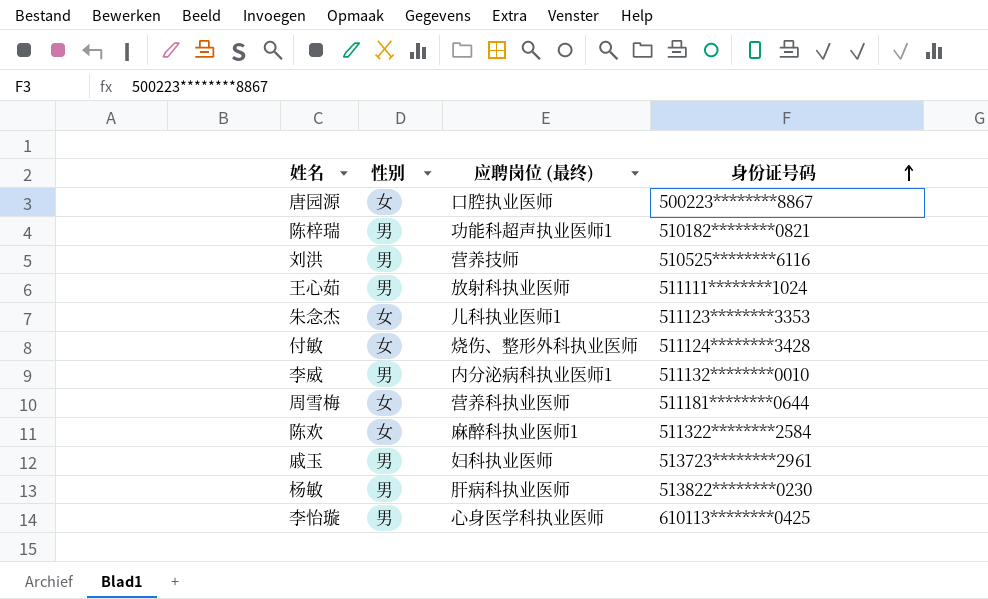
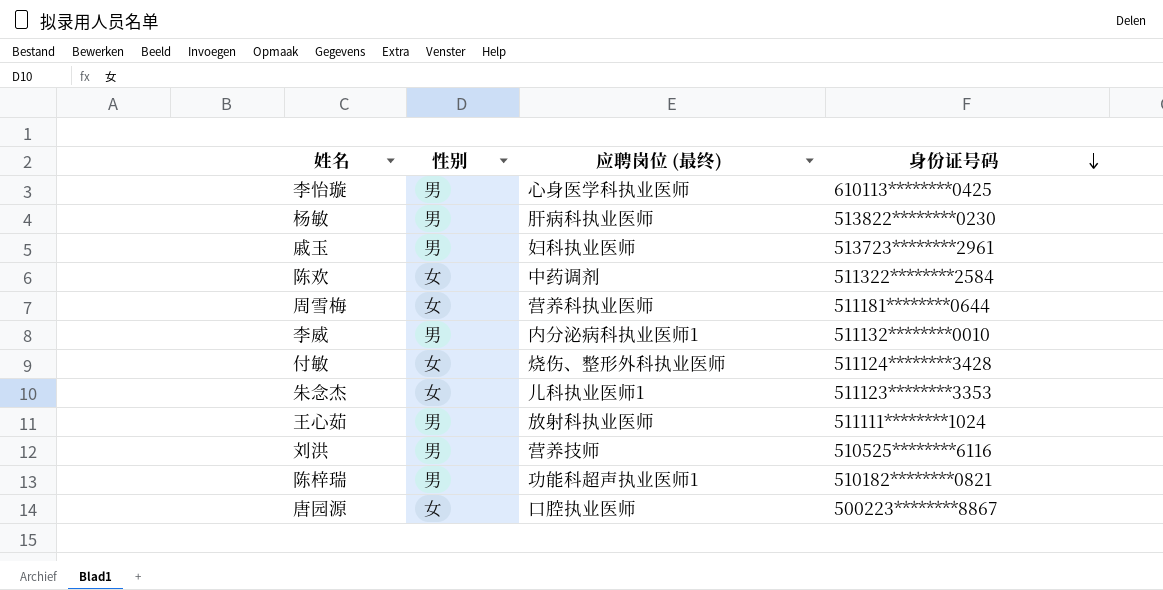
row order: 身份证号码 ascending -> 身份证号码 descending
陈欢 | 应聘岗位 (最终): 麻醉科执业医师1 -> 中药调剂

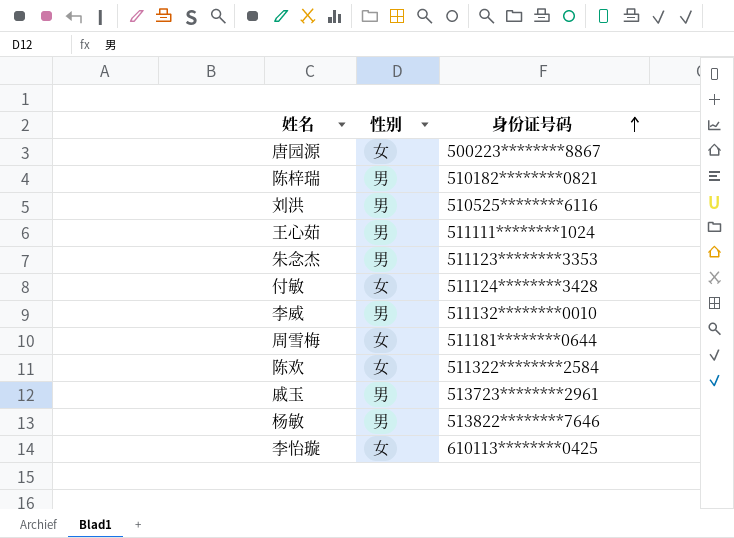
row order: 身份证号码 descending -> 身份证号码 ascending
column 应聘岗位 (最终) | position: 3 -> none
朱念杰 | 性别: 女 -> 男
杨敏 | 身份证号码: 513822********0230 -> 513822********7646
李怡璇 | 性别: 男 -> 女

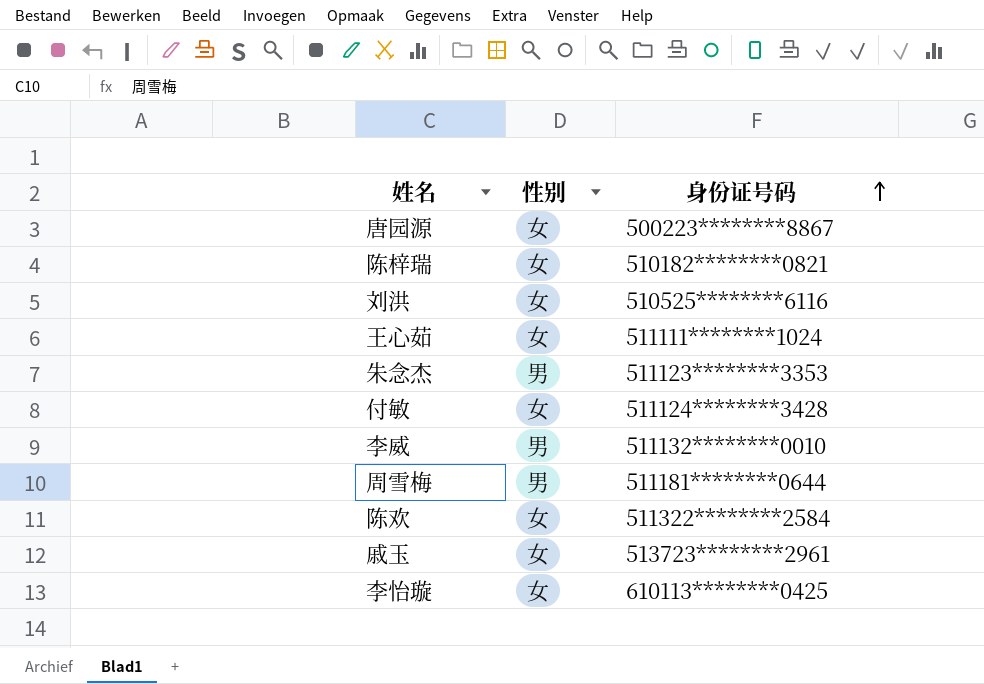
row 杨敏: 男 | 513822********7646 -> none
陈梓瑞 | 性别: 男 -> 女
刘洪 | 性别: 男 -> 女
王心茹 | 性别: 男 -> 女
周雪梅 | 性别: 女 -> 男
戚玉 | 性别: 男 -> 女

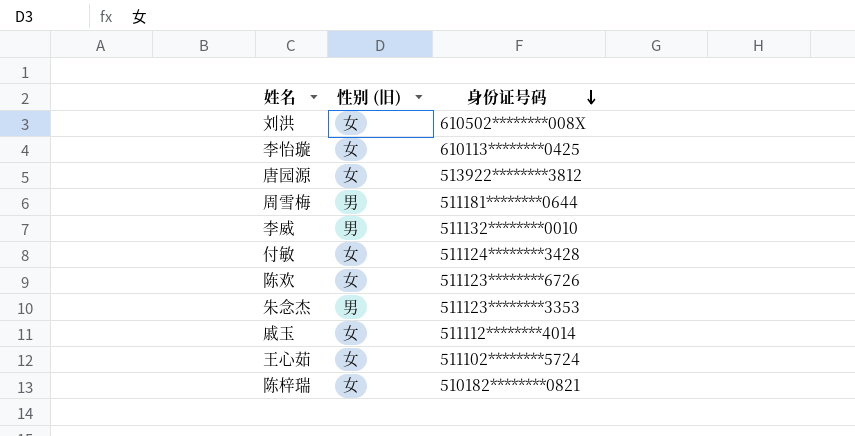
row order: 身份证号码 ascending -> 身份证号码 descending
column name: 性别 -> 性别 (旧)
刘洪 | 身份证号码: 510525********6116 -> 610502********008X
唐园源 | 身份证号码: 500223********8867 -> 513922********3812
陈欢 | 身份证号码: 511322********2584 -> 511123********6726
戚玉 | 身份证号码: 513723********2961 -> 511112********4014
王心茹 | 身份证号码: 511111********1024 -> 511102********5724

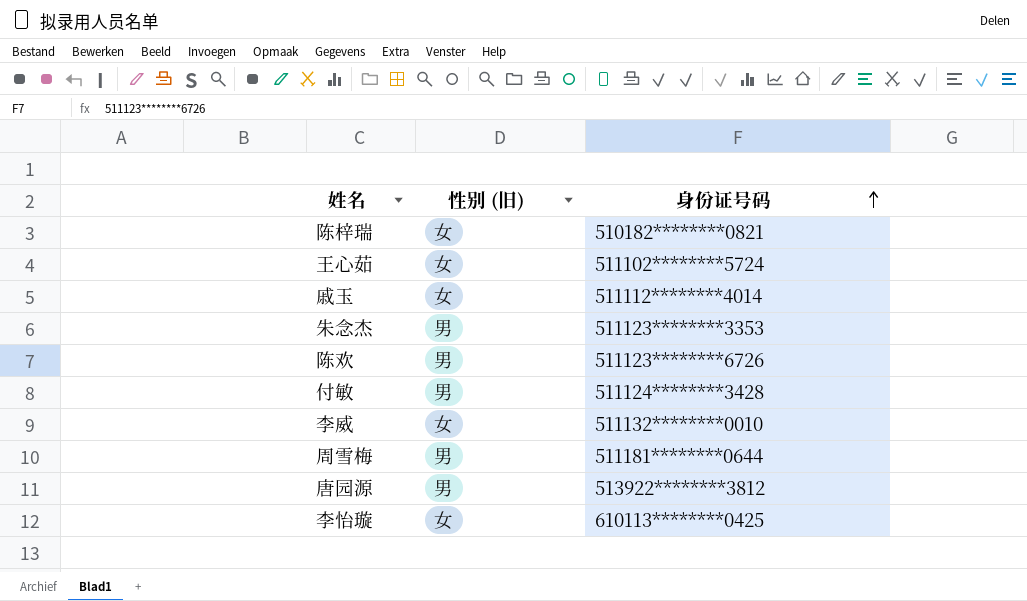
row order: 身份证号码 descending -> 身份证号码 ascending
row 刘洪: 女 | 610502********008X -> none
陈欢 | 性别 (旧): 女 -> 男
付敏 | 性别 (旧): 女 -> 男
李威 | 性别 (旧): 男 -> 女
唐园源 | 性别 (旧): 女 -> 男

